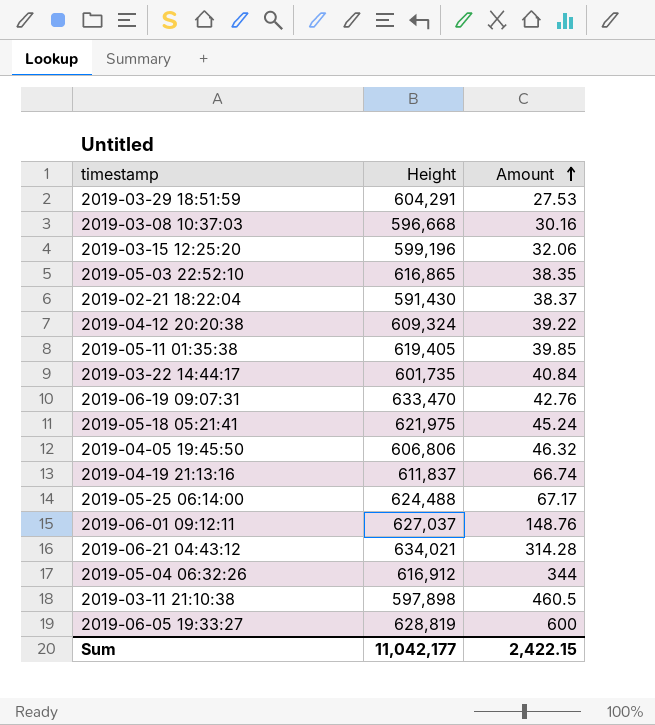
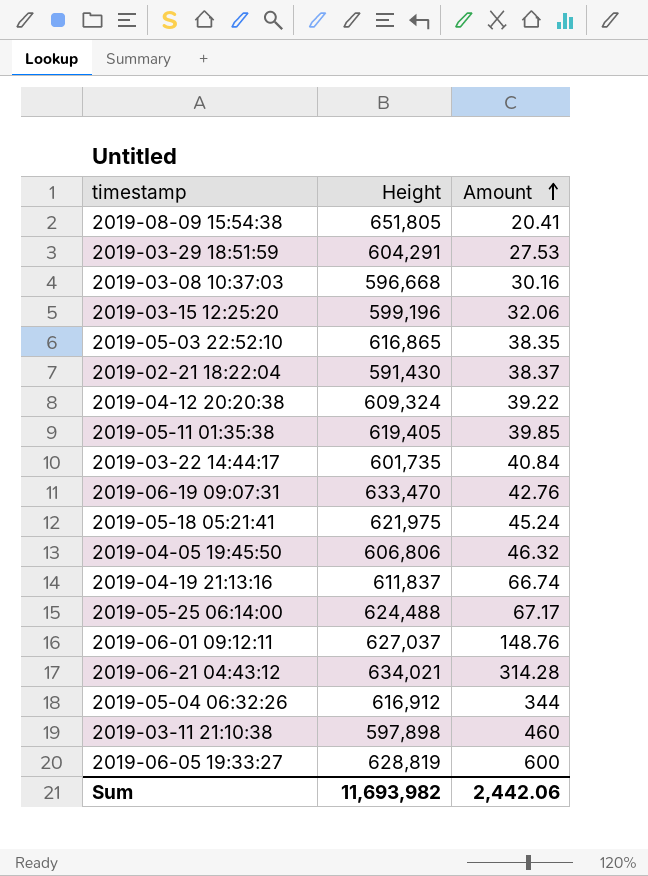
row 2019-08-09 15:54:38: none -> 651,805 | 20.41
2019-03-11 21:10:38 | Amount: 460.5 -> 460
Sum | Height: 11,042,177 -> 11,693,982
Sum | Amount: 2,422.15 -> 2,442.06

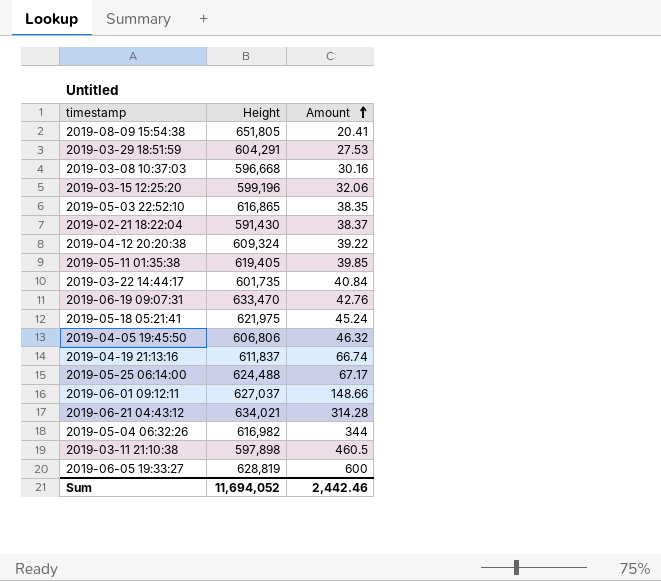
2019-06-01 09:12:11 | Amount: 148.76 -> 148.66
2019-05-04 06:32:26 | Height: 616,912 -> 616,982
2019-03-11 21:10:38 | Amount: 460 -> 460.5
Sum | Height: 11,693,982 -> 11,694,052
Sum | Amount: 2,442.06 -> 2,442.46

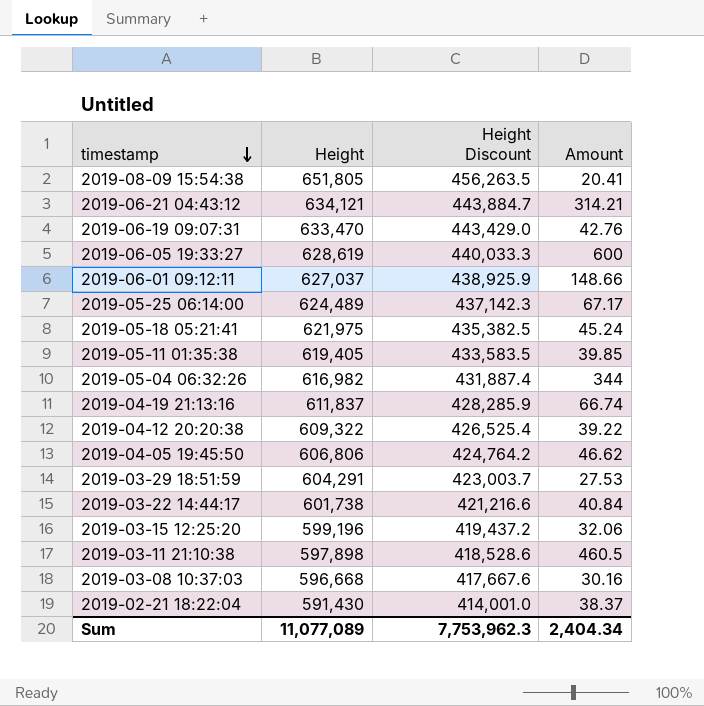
row order: Amount ascending -> timestamp descending
column Height Discount | formula: none -> [Height] * 0.7
row 2019-05-03 22:52:10: 616,865 | 38.35 -> none
2019-06-21 04:43:12 | Height: 634,021 -> 634,121
2019-06-21 04:43:12 | Amount: 314.28 -> 314.21
2019-06-05 19:33:27 | Height: 628,819 -> 628,619
2019-05-25 06:14:00 | Height: 624,488 -> 624,489
2019-04-12 20:20:38 | Height: 609,324 -> 609,322
2019-04-05 19:45:50 | Amount: 46.32 -> 46.62
2019-03-22 14:44:17 | Height: 601,735 -> 601,738
Sum | Height: 11,694,052 -> 11,077,089
Sum | Amount: 2,442.46 -> 2,404.34

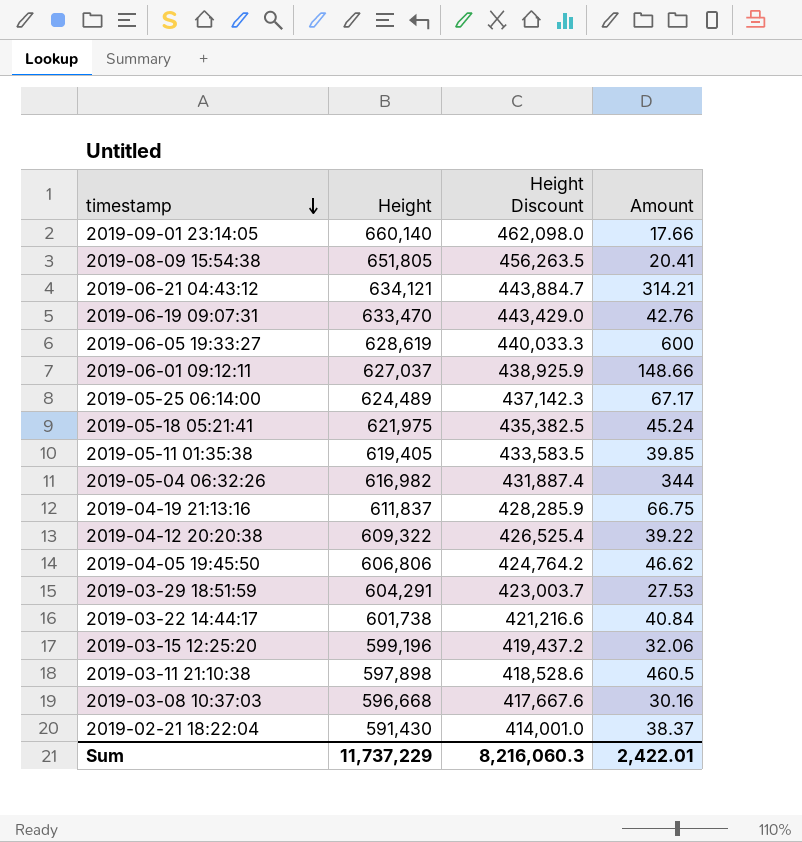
row 2019-09-01 23:14:05: none -> 660,140 | 462,098.0 | 17.66
2019-04-19 21:13:16 | Amount: 66.74 -> 66.75
Sum | Height: 11,077,089 -> 11,737,229
Sum | Height Discount: 7,753,962.3 -> 8,216,060.3
Sum | Amount: 2,404.34 -> 2,422.01

